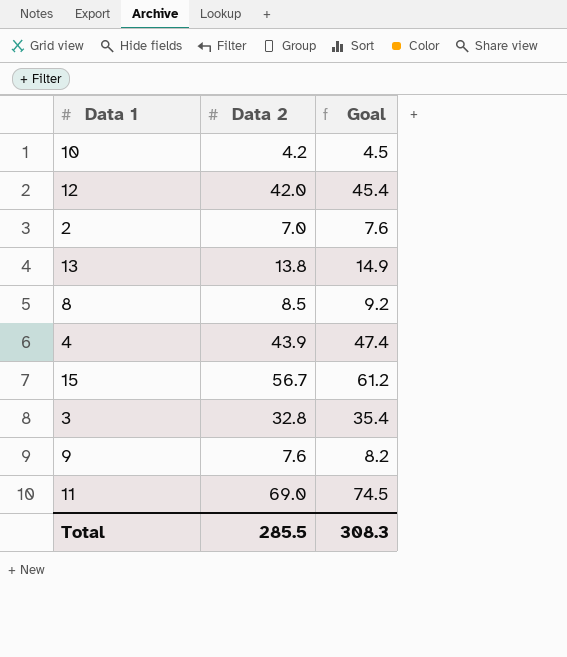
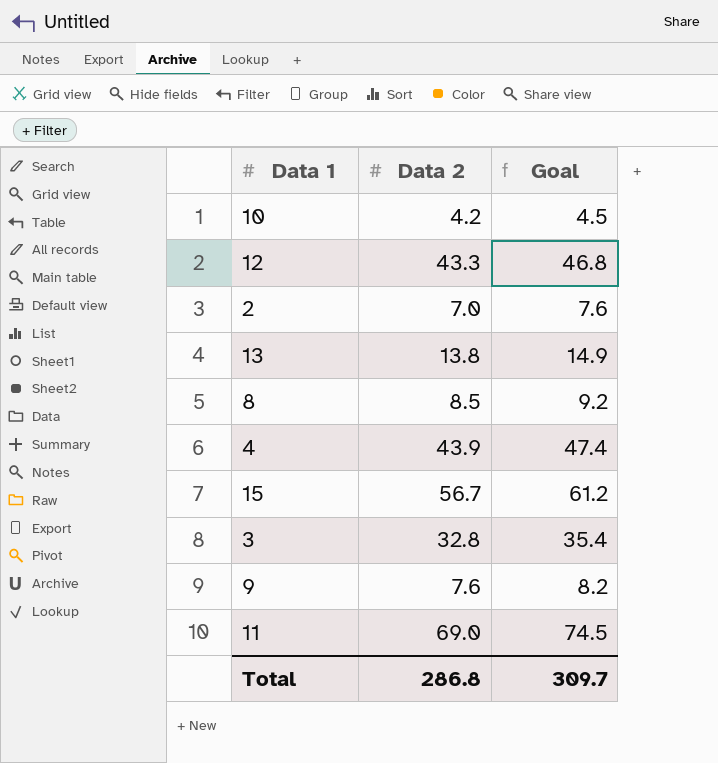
12 | Data 2: 42.0 -> 43.3
12 | Goal: 45.4 -> 46.8
Total | Data 2: 285.5 -> 286.8
Total | Goal: 308.3 -> 309.7

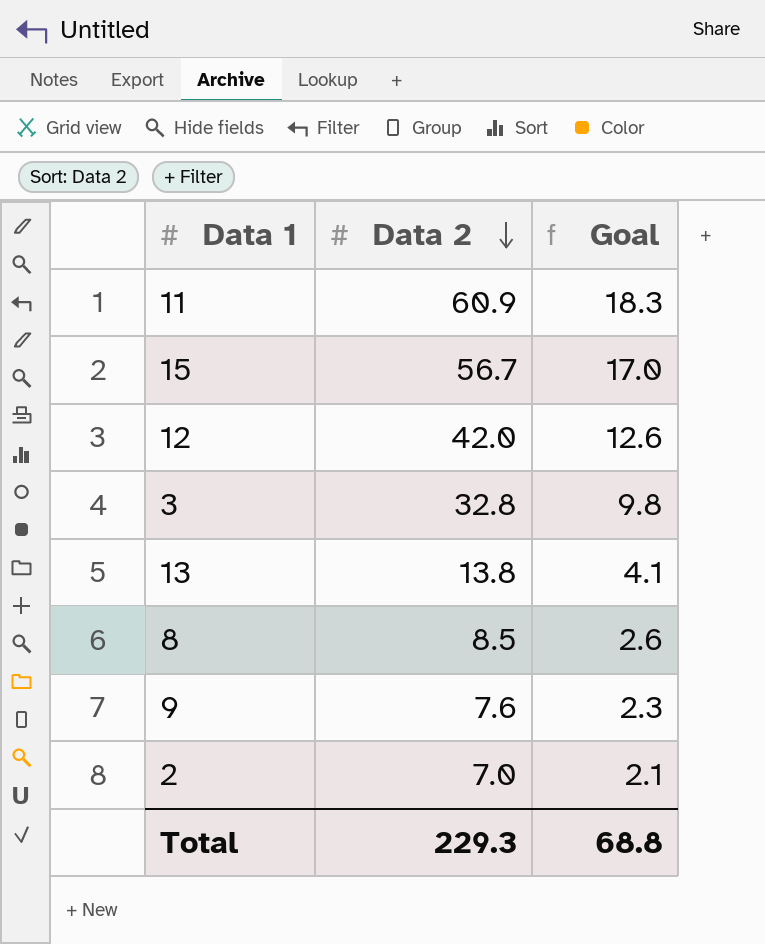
row order: none -> Data 2 descending
column Goal | formula: [Data 2] * 1.08 -> [Data 2] * 0.3
row 10: 4.2 | 4.5 -> none
row 4: 43.9 | 47.4 -> none
11 | Data 2: 69.0 -> 60.9
12 | Data 2: 43.3 -> 42.0
Total | Data 2: 286.8 -> 229.3
Total | Goal: 309.7 -> 68.8

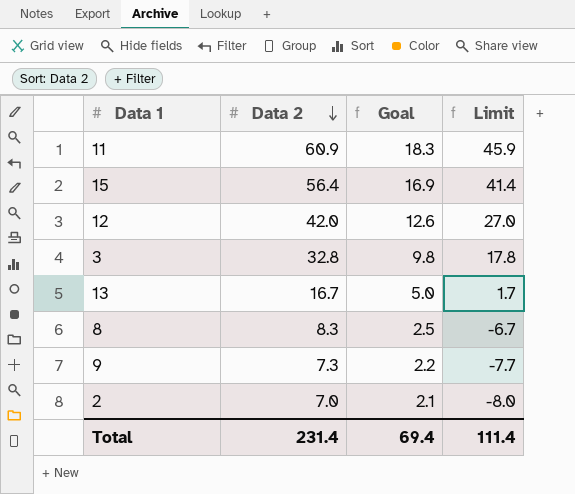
column Limit | formula: none -> [Data 2] - 15
15 | Data 2: 56.7 -> 56.4
15 | Goal: 17.0 -> 16.9
13 | Data 2: 13.8 -> 16.7
13 | Goal: 4.1 -> 5.0
8 | Data 2: 8.5 -> 8.3
8 | Goal: 2.6 -> 2.5
9 | Data 2: 7.6 -> 7.3
9 | Goal: 2.3 -> 2.2
Total | Data 2: 229.3 -> 231.4
Total | Goal: 68.8 -> 69.4

